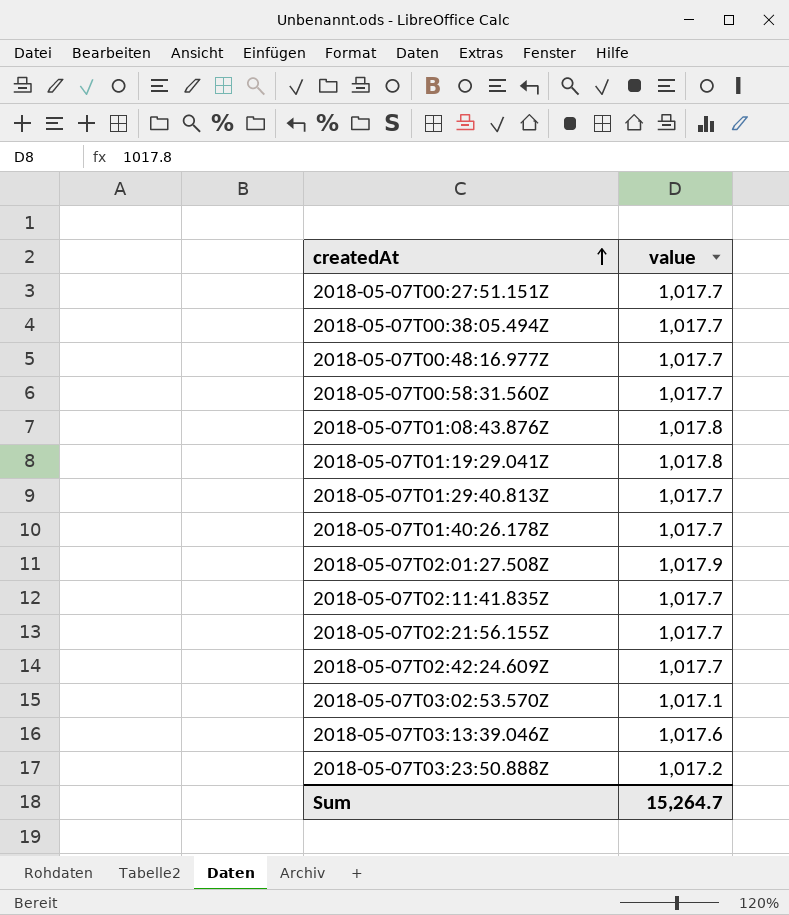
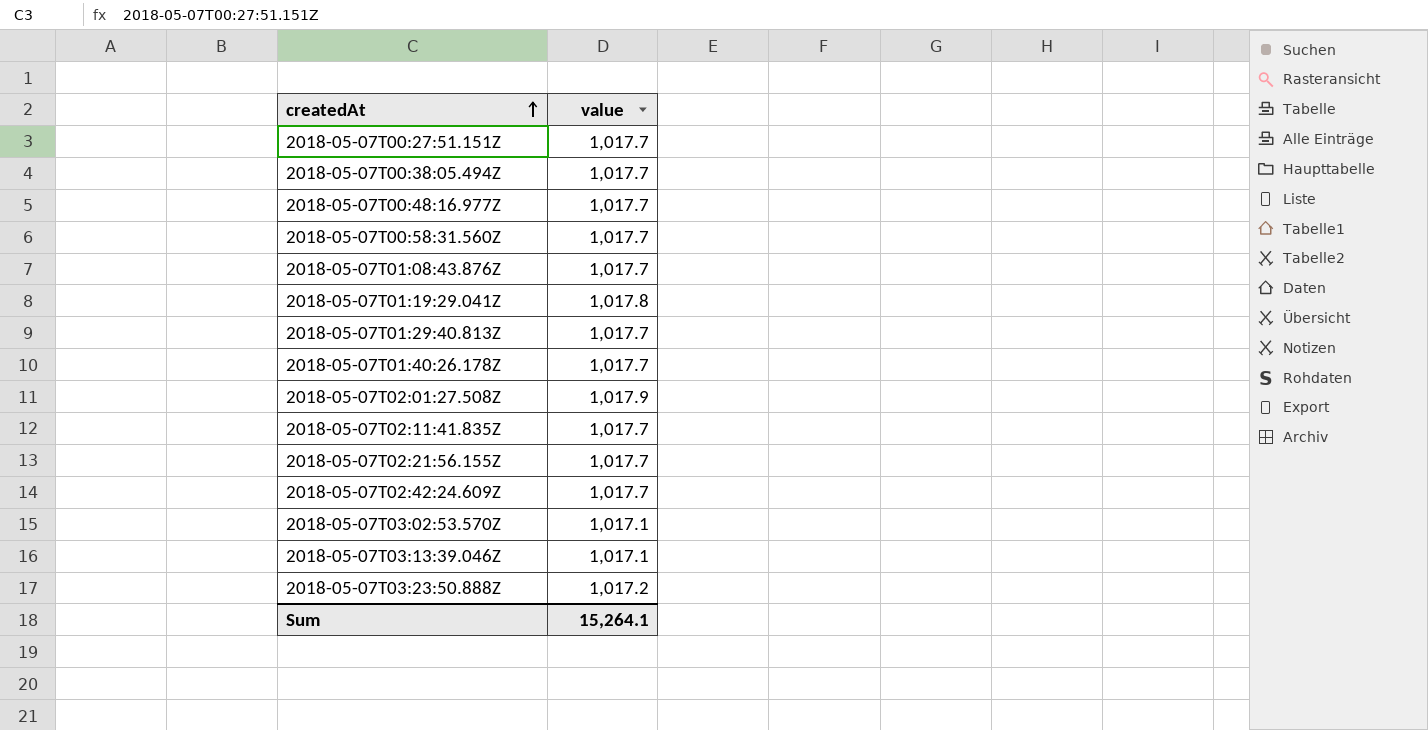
2018-05-07T01:08:43.876Z | value: 1,017.8 -> 1,017.7
2018-05-07T03:13:39.046Z | value: 1,017.6 -> 1,017.1
Sum | value: 15,264.7 -> 15,264.1

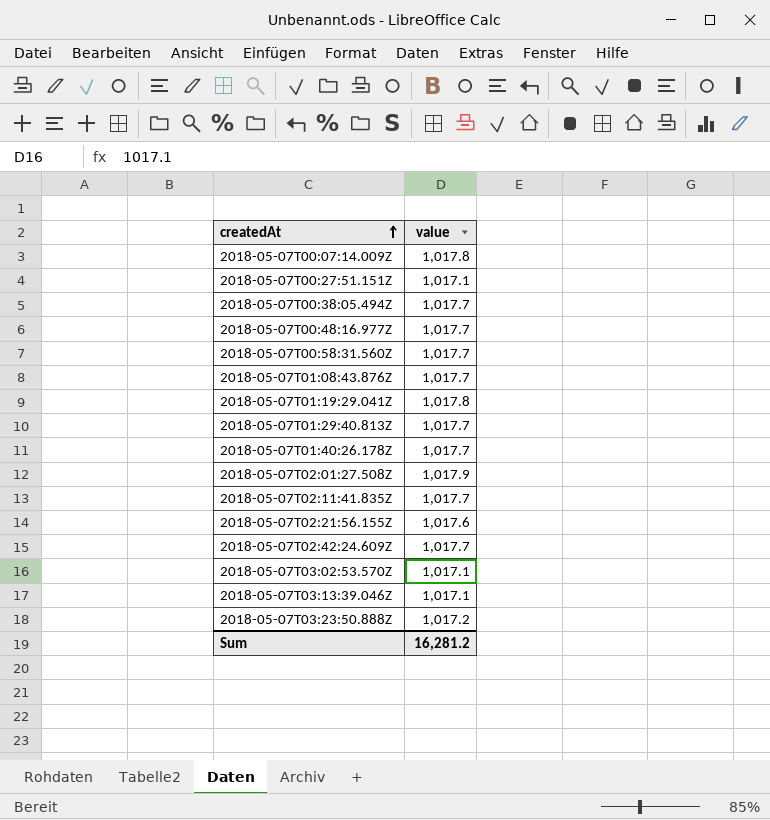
row 2018-05-07T00:07:14.009Z: none -> 1,017.8
2018-05-07T00:27:51.151Z | value: 1,017.7 -> 1,017.1
2018-05-07T02:21:56.155Z | value: 1,017.7 -> 1,017.6
Sum | value: 15,264.1 -> 16,281.2

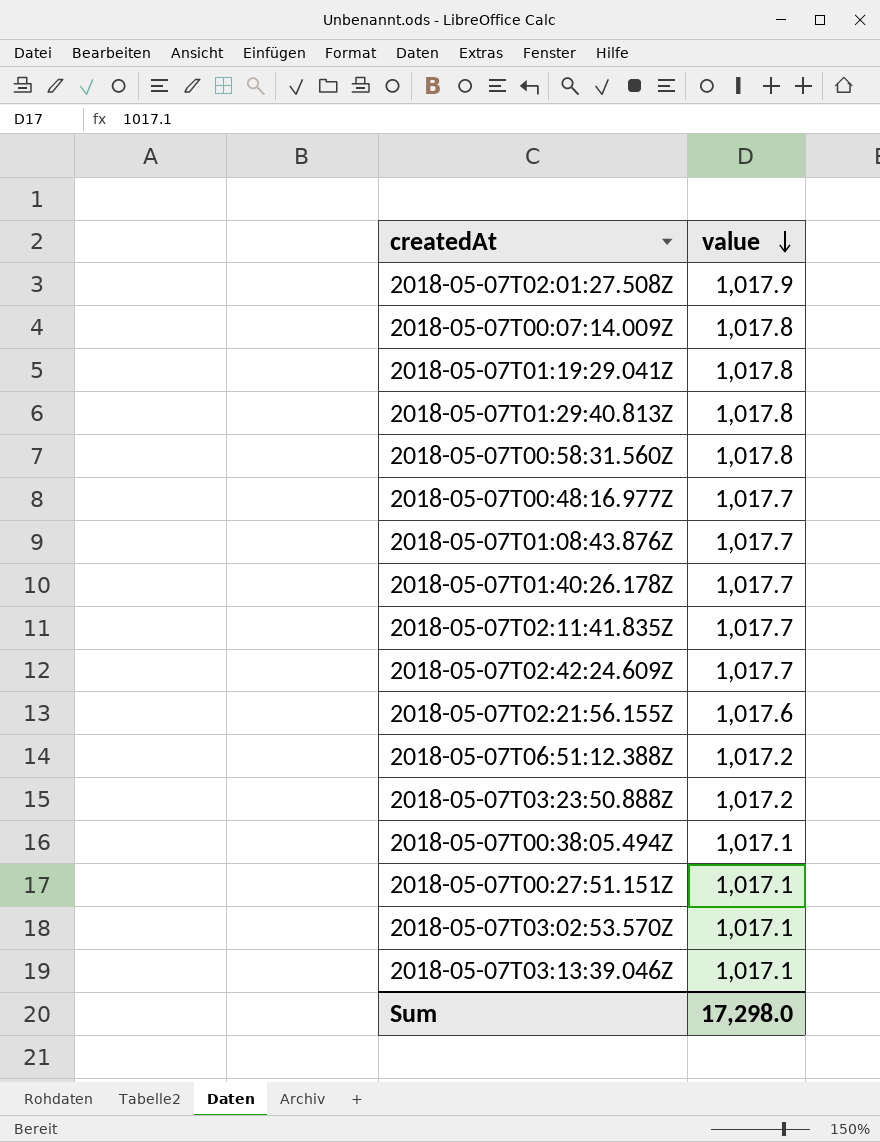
row order: createdAt ascending -> value descending
2018-05-07T01:29:40.813Z | value: 1,017.7 -> 1,017.8
2018-05-07T00:58:31.560Z | value: 1,017.7 -> 1,017.8
row 2018-05-07T06:51:12.388Z: none -> 1,017.2
2018-05-07T00:38:05.494Z | value: 1,017.7 -> 1,017.1
Sum | value: 16,281.2 -> 17,298.0

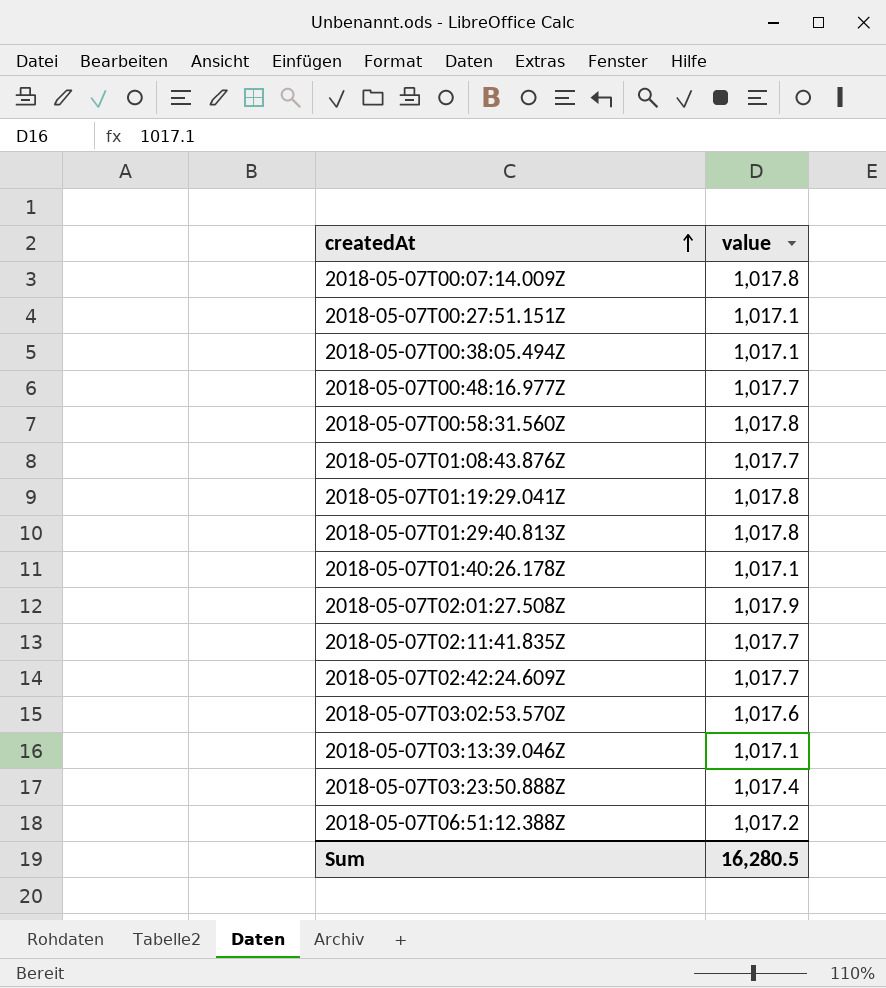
row order: value descending -> createdAt ascending
row 2018-05-07T02:21:56.155Z: 1,017.6 -> none
2018-05-07T01:40:26.178Z | value: 1,017.7 -> 1,017.1
2018-05-07T03:02:53.570Z | value: 1,017.1 -> 1,017.6
2018-05-07T03:23:50.888Z | value: 1,017.2 -> 1,017.4
Sum | value: 17,298.0 -> 16,280.5

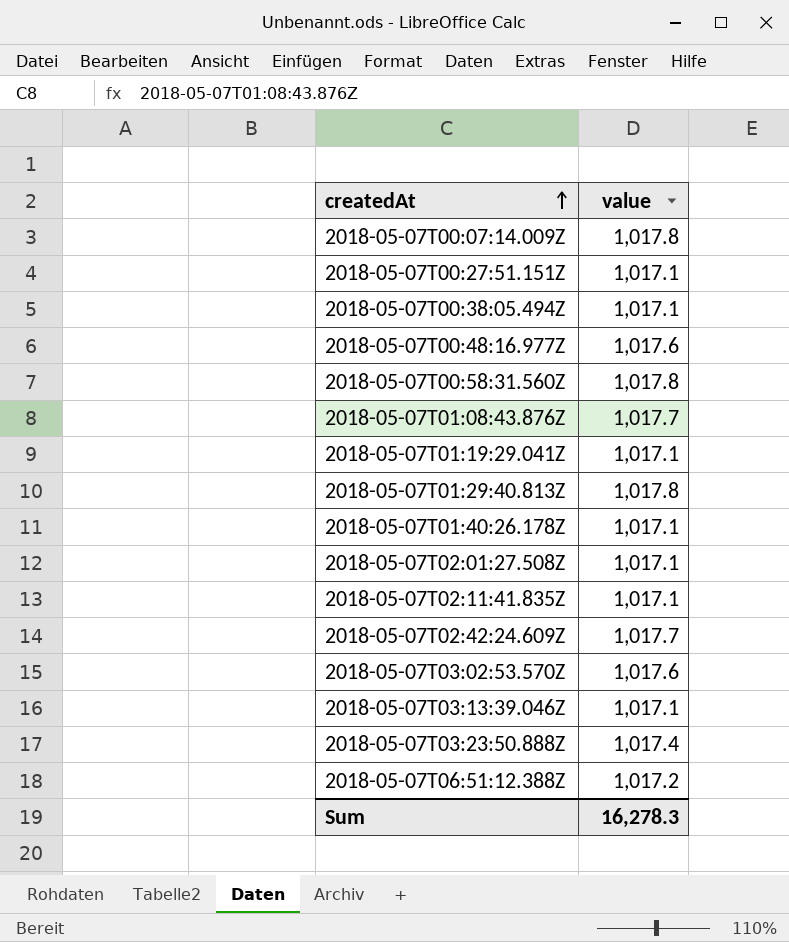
2018-05-07T00:48:16.977Z | value: 1,017.7 -> 1,017.6
2018-05-07T01:19:29.041Z | value: 1,017.8 -> 1,017.1
2018-05-07T02:01:27.508Z | value: 1,017.9 -> 1,017.1
2018-05-07T02:11:41.835Z | value: 1,017.7 -> 1,017.1
Sum | value: 16,280.5 -> 16,278.3

